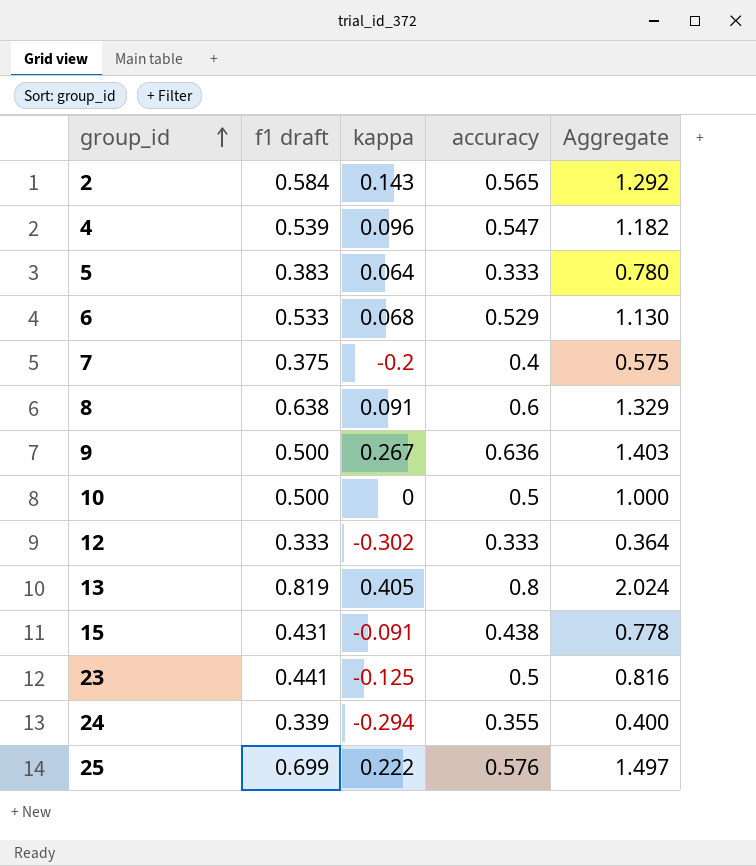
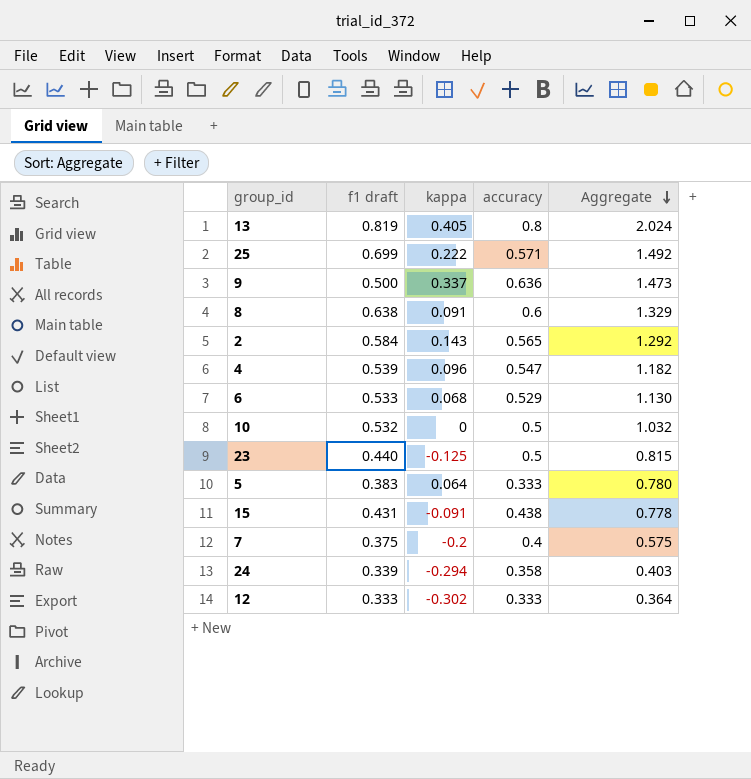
row order: group_id ascending -> Aggregate descending
25 | accuracy: 0.576 -> 0.571
25 | Aggregate: 1.497 -> 1.492
9 | kappa: 0.267 -> 0.337
9 | Aggregate: 1.403 -> 1.473
10 | f1 draft: 0.500 -> 0.532
10 | Aggregate: 1.000 -> 1.032
23 | f1 draft: 0.441 -> 0.440
23 | Aggregate: 0.816 -> 0.815
24 | accuracy: 0.355 -> 0.358
24 | Aggregate: 0.400 -> 0.403

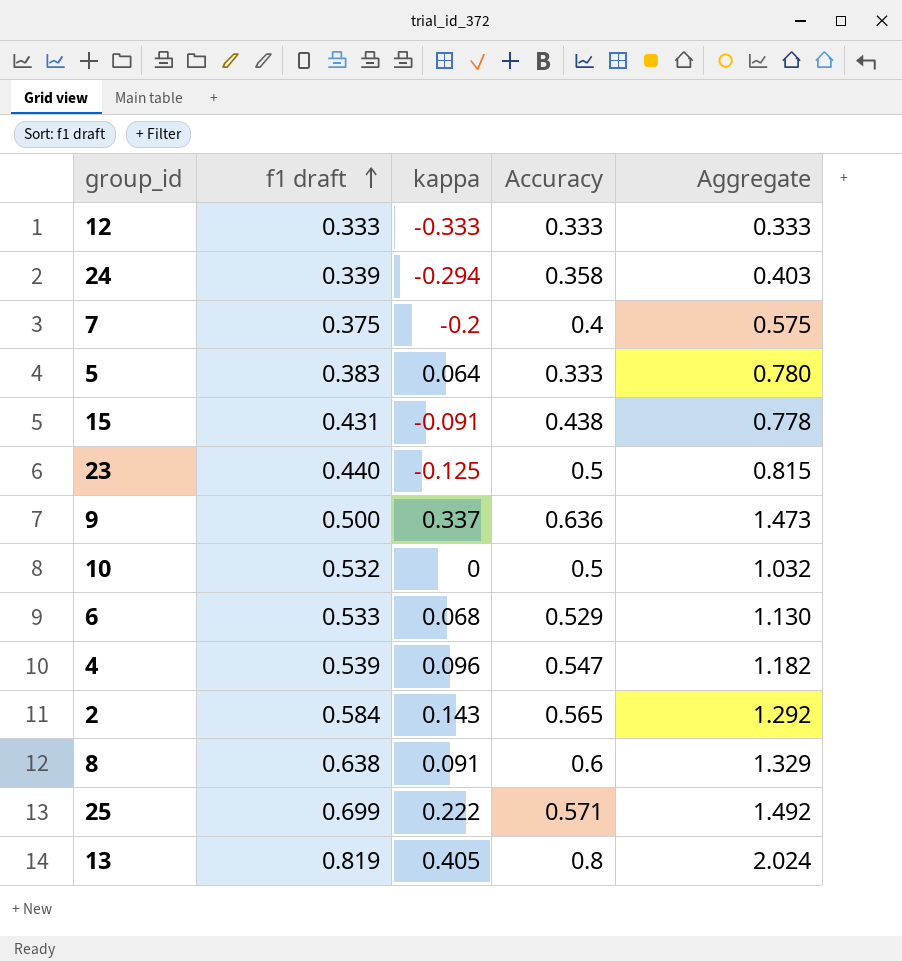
row order: Aggregate descending -> f1 draft ascending
column name: accuracy -> Accuracy
12 | kappa: -0.302 -> -0.333
12 | Aggregate: 0.364 -> 0.333

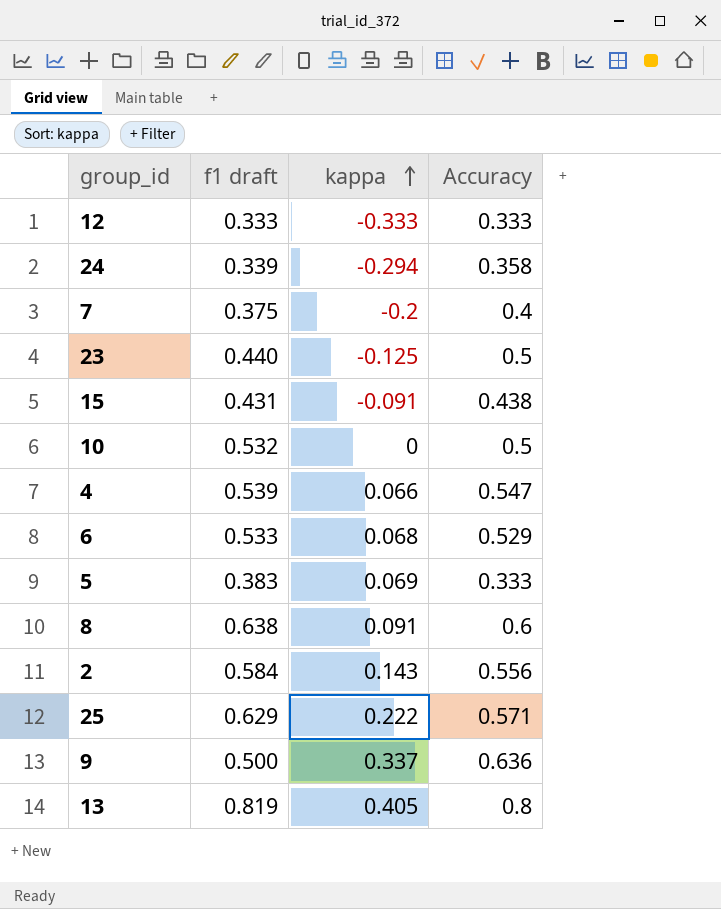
row order: f1 draft ascending -> kappa ascending
column Aggregate | formula: [f1 draft] + [kappa] + [Accuracy] -> none
4 | kappa: 0.096 -> 0.066
5 | kappa: 0.064 -> 0.069
2 | Accuracy: 0.565 -> 0.556
25 | f1 draft: 0.699 -> 0.629

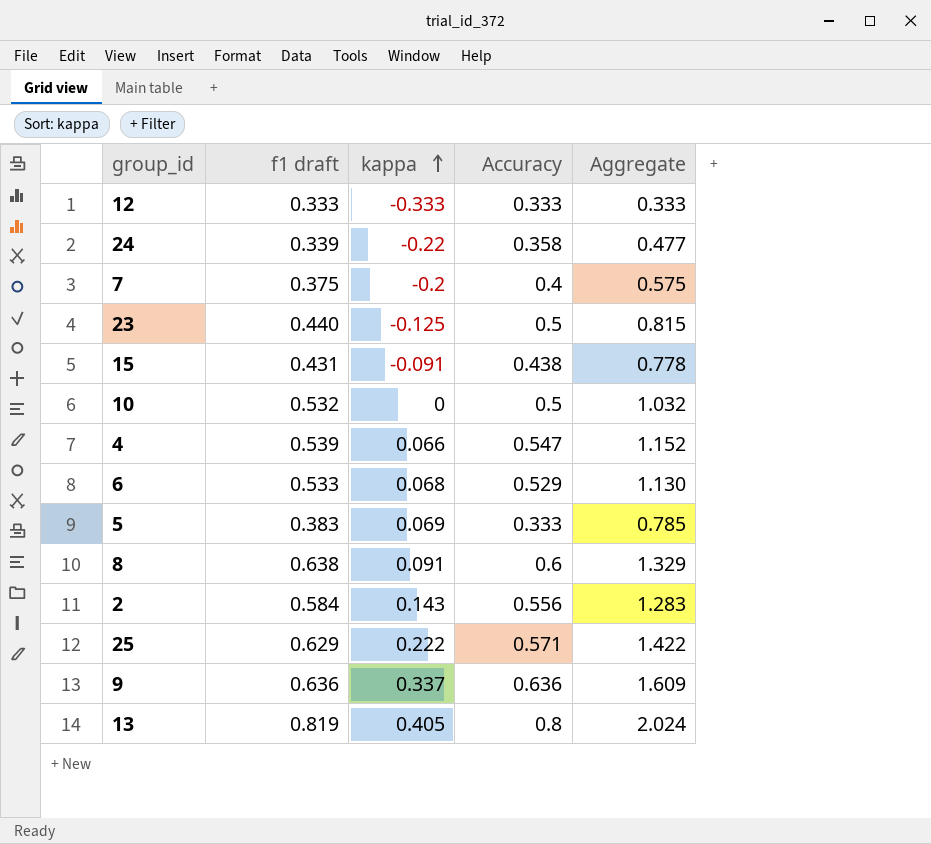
column Aggregate | formula: none -> [f1 draft] + [kappa] + [Accuracy]
24 | kappa: -0.294 -> -0.22
9 | f1 draft: 0.500 -> 0.636

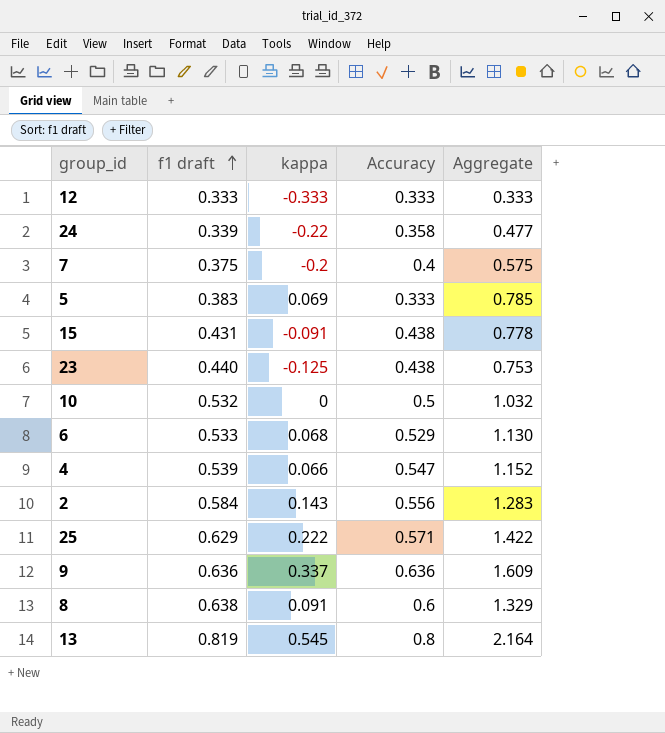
row order: kappa ascending -> f1 draft ascending
23 | Accuracy: 0.5 -> 0.438
23 | Aggregate: 0.815 -> 0.753
13 | kappa: 0.405 -> 0.545
13 | Aggregate: 2.024 -> 2.164

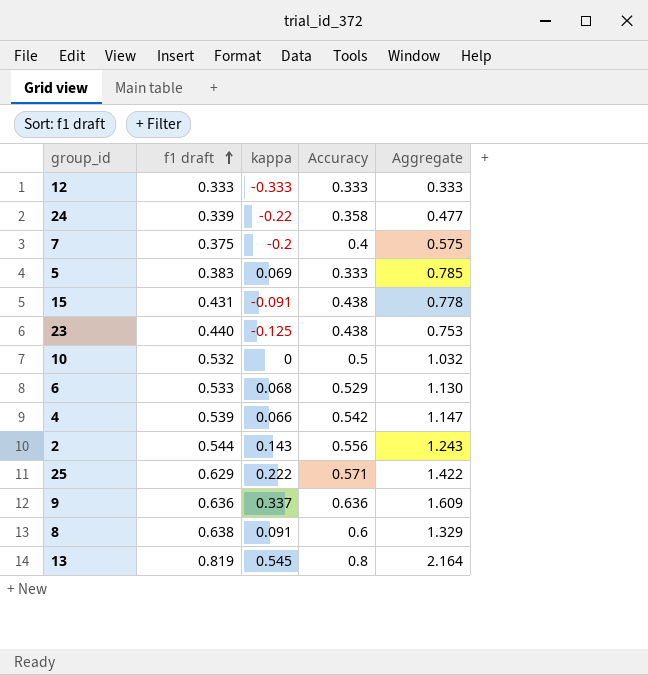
4 | Accuracy: 0.547 -> 0.542
4 | Aggregate: 1.152 -> 1.147
2 | f1 draft: 0.584 -> 0.544
2 | Aggregate: 1.283 -> 1.243

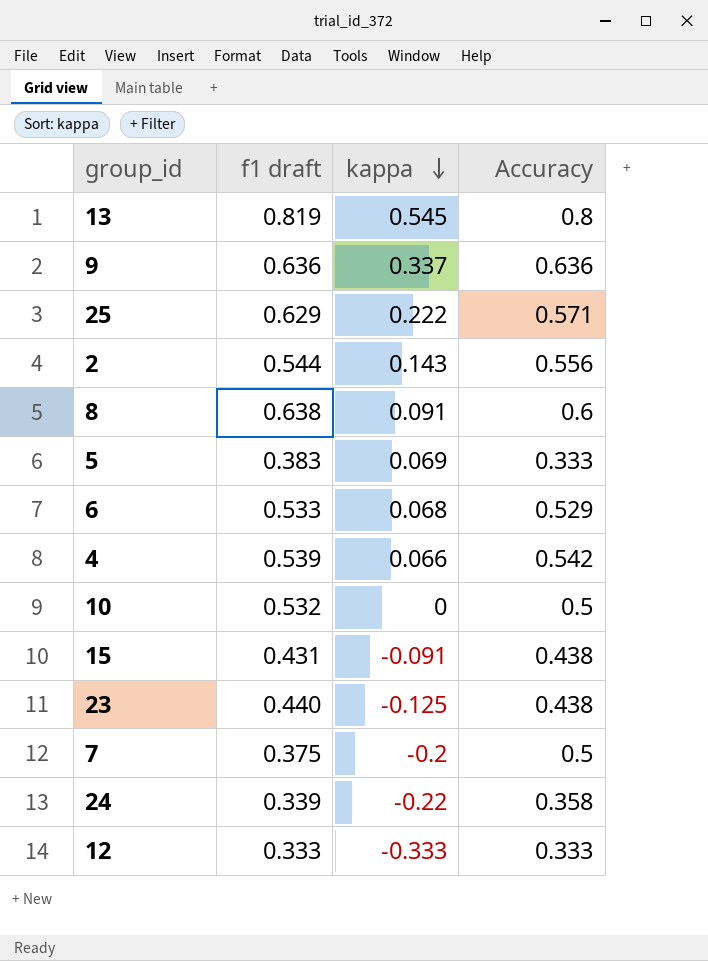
row order: f1 draft ascending -> kappa descending
column Aggregate | formula: [f1 draft] + [kappa] + [Accuracy] -> none
7 | Accuracy: 0.4 -> 0.5

